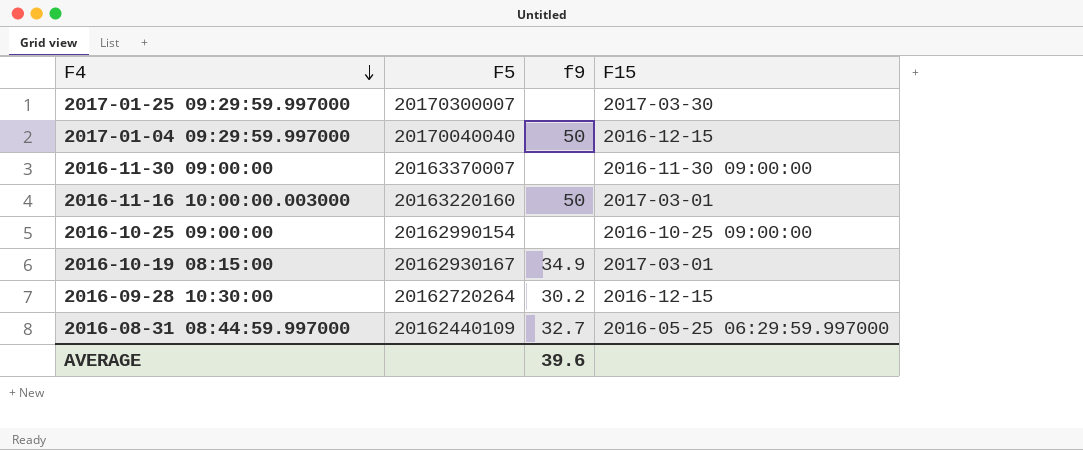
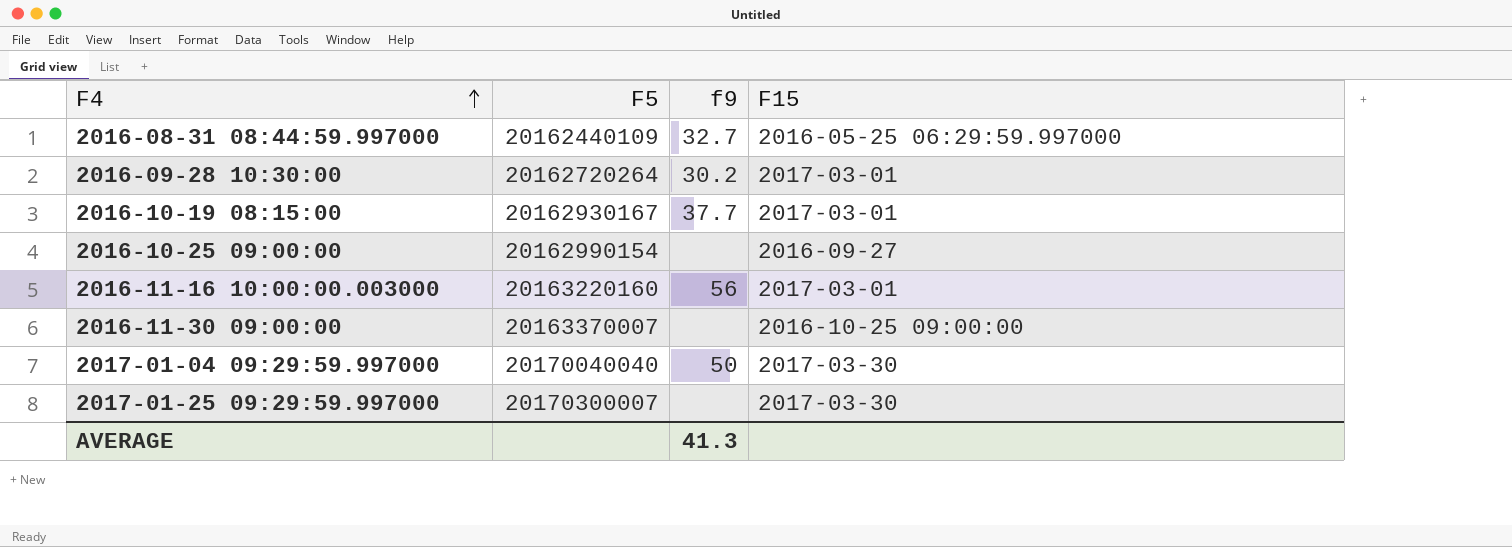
row order: F4 descending -> F4 ascending
2016-09-28 10:30:00 | F15: 2016-12-15 -> 2017-03-01
2016-10-19 08:15:00 | f9: 34.9 -> 37.7
2016-10-25 09:00:00 | F15: 2016-10-25 09:00:00 -> 2016-09-27
2016-11-16 10:00:00.003000 | f9: 50 -> 56
2016-11-30 09:00:00 | F15: 2016-11-30 09:00:00 -> 2016-10-25 09:00:00
2017-01-04 09:29:59.997000 | F15: 2016-12-15 -> 2017-03-30
AVERAGE | f9: 39.6 -> 41.3

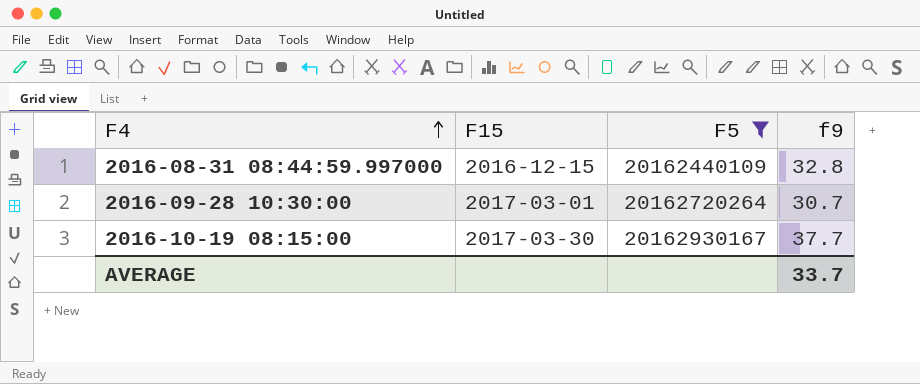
filter: none -> F5 <= 20162930167
column F15 | position: 4 -> 2
2016-08-31 08:44:59.997000 | F15: 2016-05-25 06:29:59.997000 -> 2016-12-15
2016-08-31 08:44:59.997000 | f9: 32.7 -> 32.8
2016-09-28 10:30:00 | f9: 30.2 -> 30.7
2016-10-19 08:15:00 | F15: 2017-03-01 -> 2017-03-30
AVERAGE | f9: 41.3 -> 33.7

